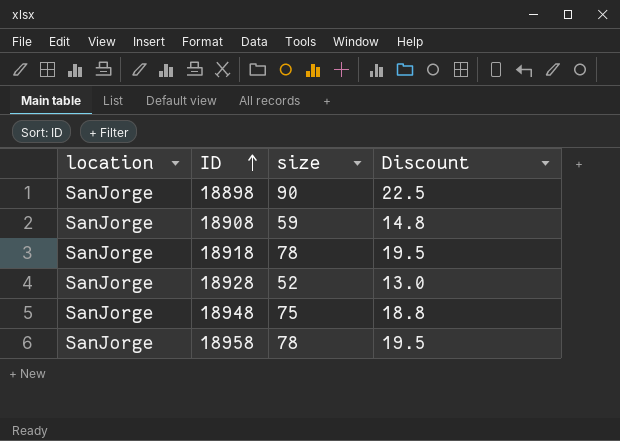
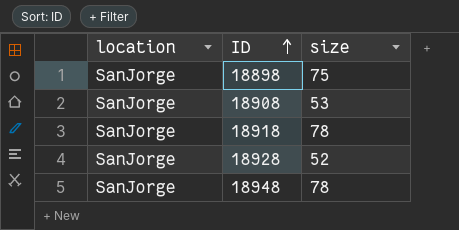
column Discount | formula: [size] * 0.25 -> none
row 18958: SanJorge | 78 | 19.5 -> none
18898 | size: 90 -> 75
18908 | size: 59 -> 53
18948 | size: 75 -> 78

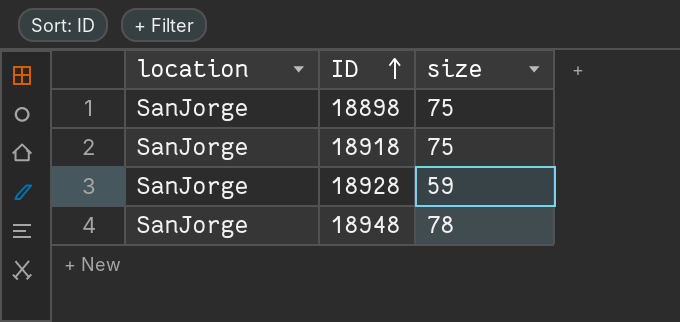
row 18908: SanJorge | 53 -> none
18918 | size: 78 -> 75
18928 | size: 52 -> 59

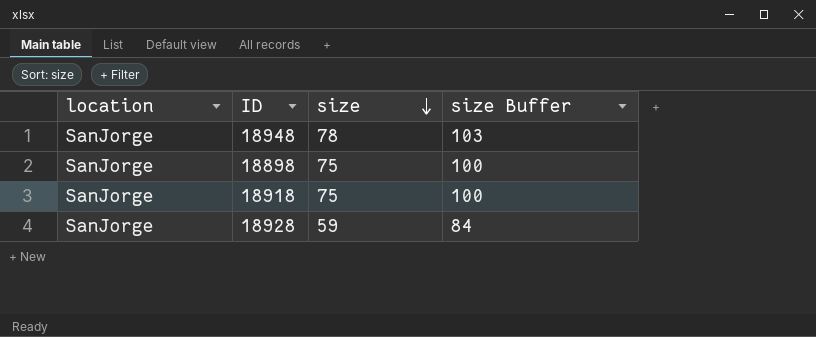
row order: ID ascending -> size descending
column size Buffer | formula: none -> [size] + 25

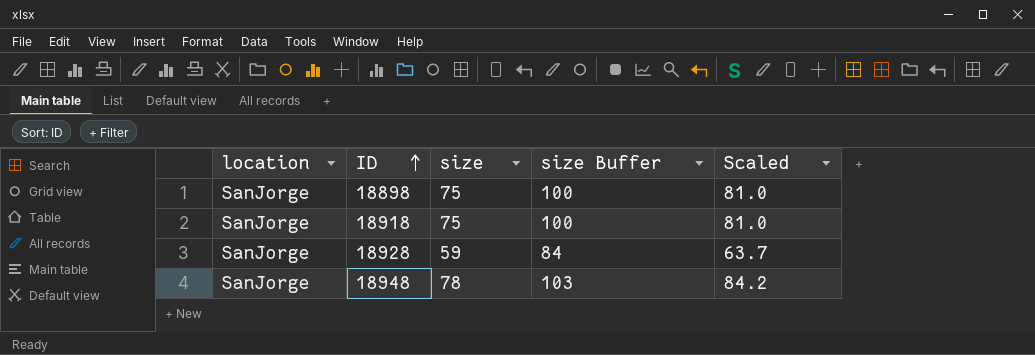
row order: size descending -> ID ascending
column Scaled | formula: none -> [size] * 1.08

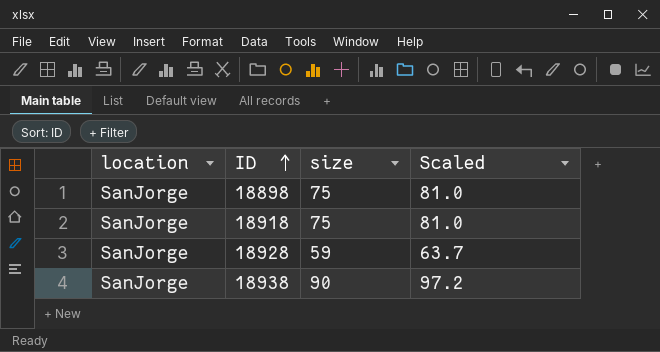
column size Buffer | formula: [size] + 25 -> none
row 18948: SanJorge | 78 | 103 | 84.2 -> none
row 18938: none -> SanJorge | 90 | 97.2

